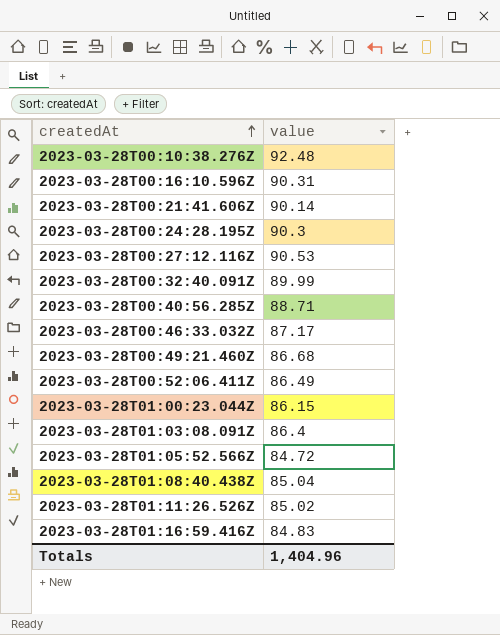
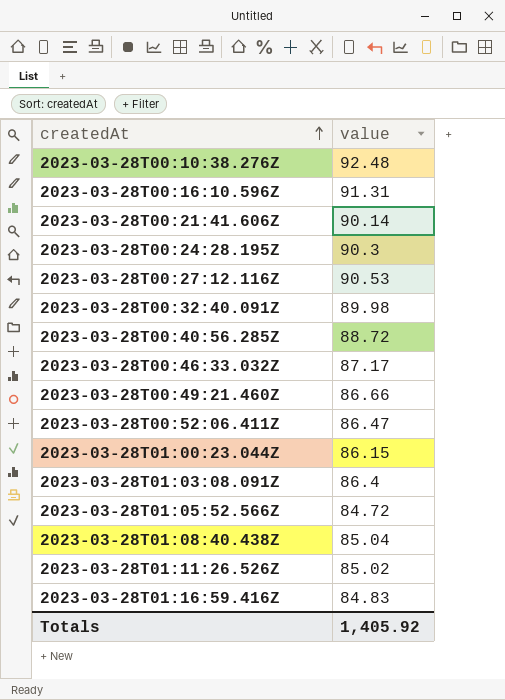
2023-03-28T00:16:10.596Z | value: 90.31 -> 91.31
2023-03-28T00:32:40.091Z | value: 89.99 -> 89.98
2023-03-28T00:40:56.285Z | value: 88.71 -> 88.72
2023-03-28T00:49:21.460Z | value: 86.68 -> 86.66
2023-03-28T00:52:06.411Z | value: 86.49 -> 86.47
Totals | value: 1,404.96 -> 1,405.92

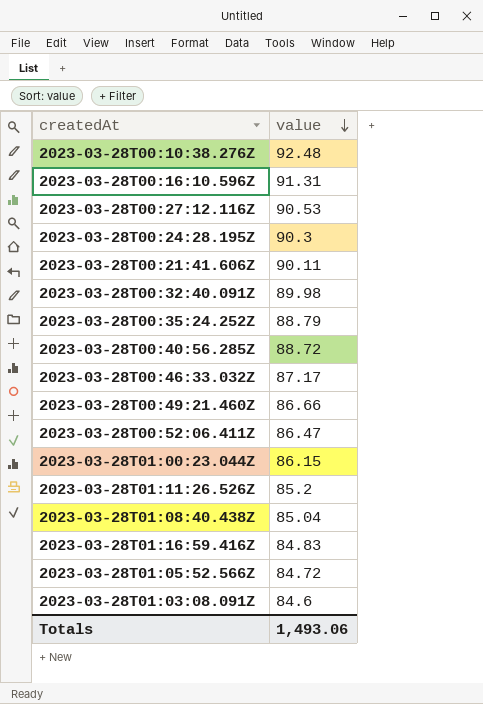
row order: createdAt ascending -> value descending
2023-03-28T00:21:41.606Z | value: 90.14 -> 90.11
row 2023-03-28T00:35:24.252Z: none -> 88.79
2023-03-28T01:11:26.526Z | value: 85.02 -> 85.2
2023-03-28T01:03:08.091Z | value: 86.4 -> 84.6
Totals | value: 1,405.92 -> 1,493.06

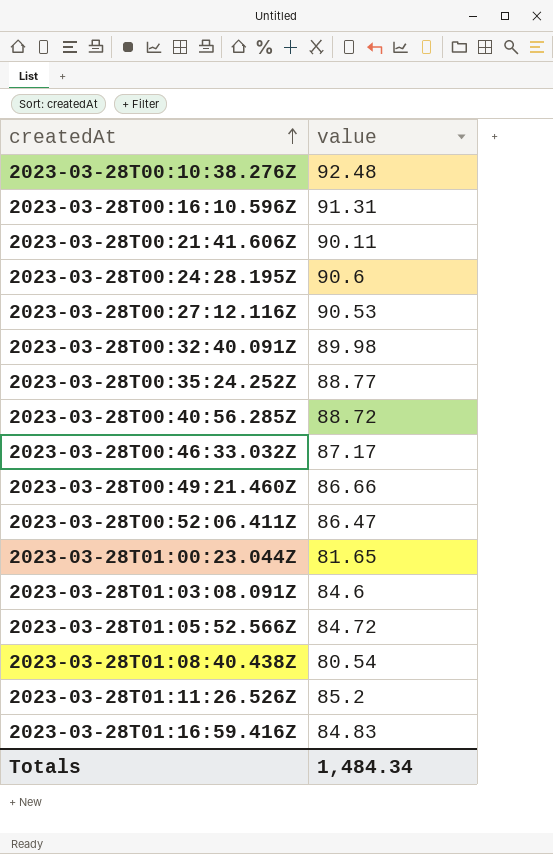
row order: value descending -> createdAt ascending
2023-03-28T00:24:28.195Z | value: 90.3 -> 90.6
2023-03-28T00:35:24.252Z | value: 88.79 -> 88.77
2023-03-28T01:00:23.044Z | value: 86.15 -> 81.65
2023-03-28T01:08:40.438Z | value: 85.04 -> 80.54
Totals | value: 1,493.06 -> 1,484.34

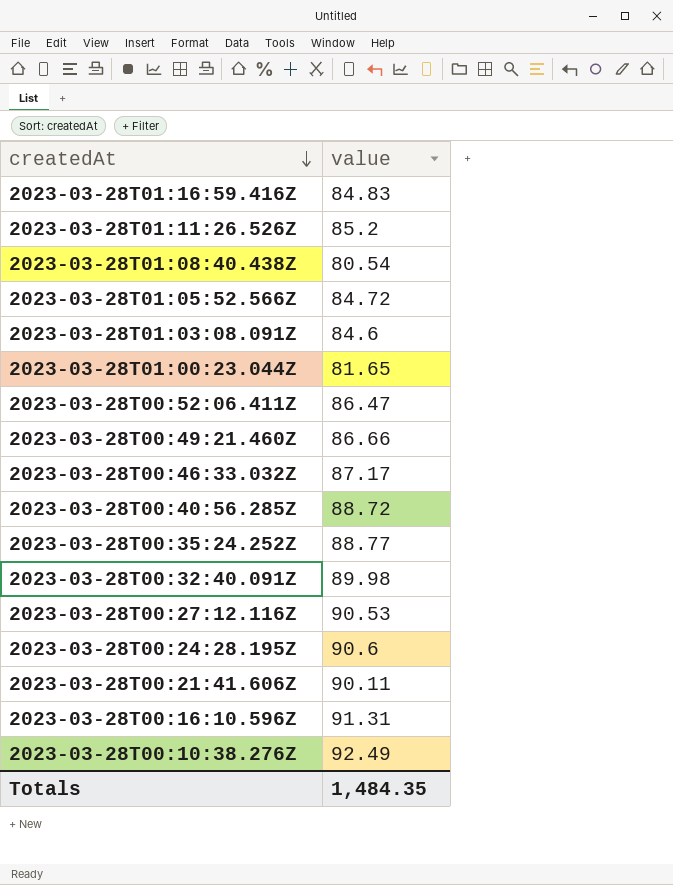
row order: createdAt ascending -> createdAt descending
2023-03-28T00:10:38.276Z | value: 92.48 -> 92.49
Totals | value: 1,484.34 -> 1,484.35

